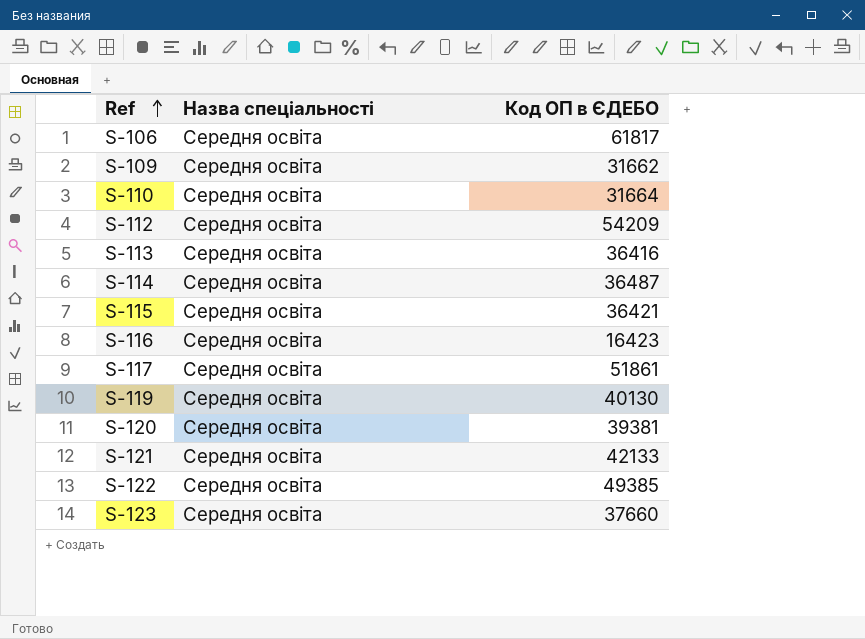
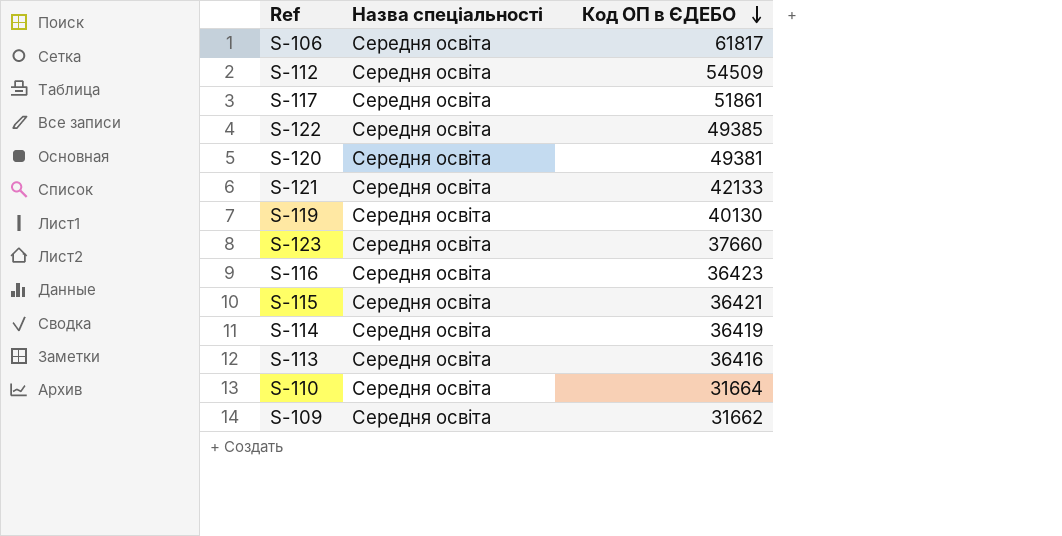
row order: Ref ascending -> Код ОП в ЄДЕБО descending
S-112 | Код ОП в ЄДЕБО: 54209 -> 54509
S-120 | Код ОП в ЄДЕБО: 39381 -> 49381
S-116 | Код ОП в ЄДЕБО: 16423 -> 36423
S-114 | Код ОП в ЄДЕБО: 36487 -> 36419

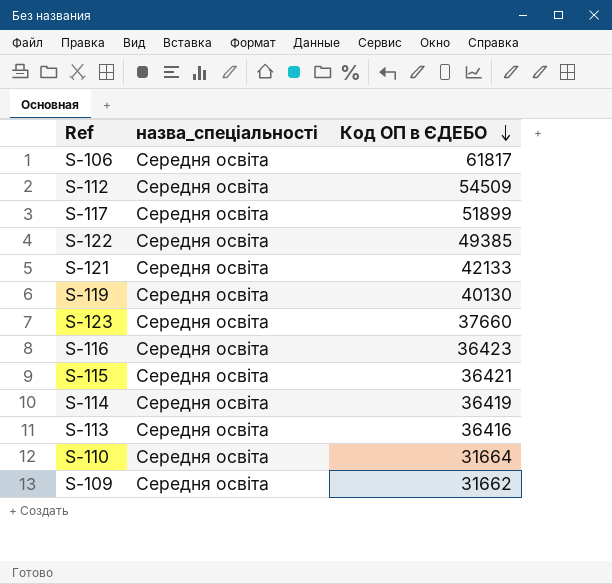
column name: Назва спеціальності -> назва_спеціальності
row S-120: Середня освіта | 49381 -> none
S-117 | Код ОП в ЄДЕБО: 51861 -> 51899

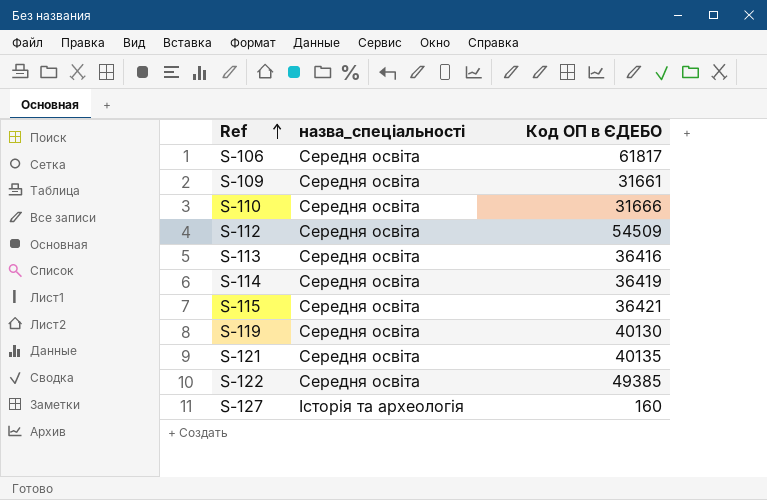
row order: Код ОП в ЄДЕБО descending -> Ref ascending
row S-117: Середня освіта | 51899 -> none
row S-123: Середня освіта | 37660 -> none
row S-116: Середня освіта | 36423 -> none
S-109 | Код ОП в ЄДЕБО: 31662 -> 31661
S-110 | Код ОП в ЄДЕБО: 31664 -> 31666
S-121 | Код ОП в ЄДЕБО: 42133 -> 40135
row S-127: none -> Історія та археологія | 160

